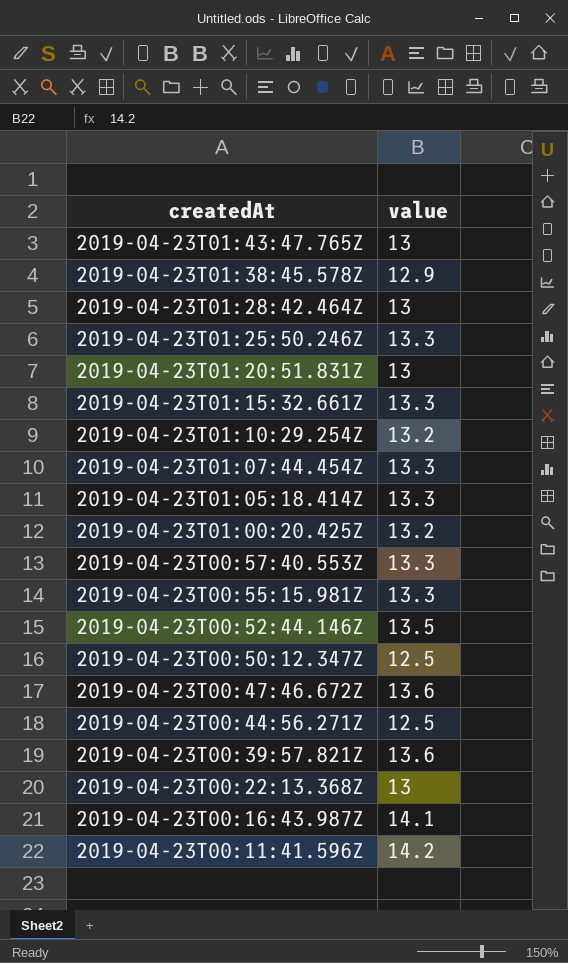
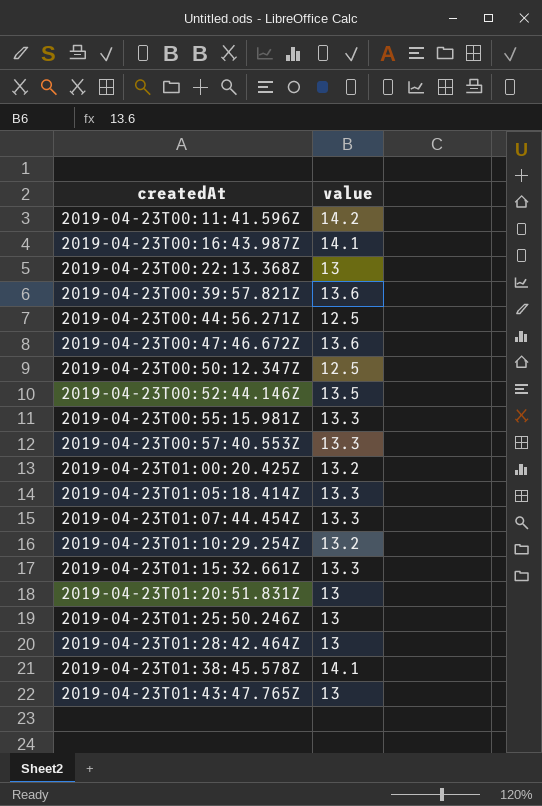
row order: createdAt descending -> createdAt ascending
2019-04-23T01:25:50.246Z | value: 13.3 -> 13
2019-04-23T01:38:45.578Z | value: 12.9 -> 14.1

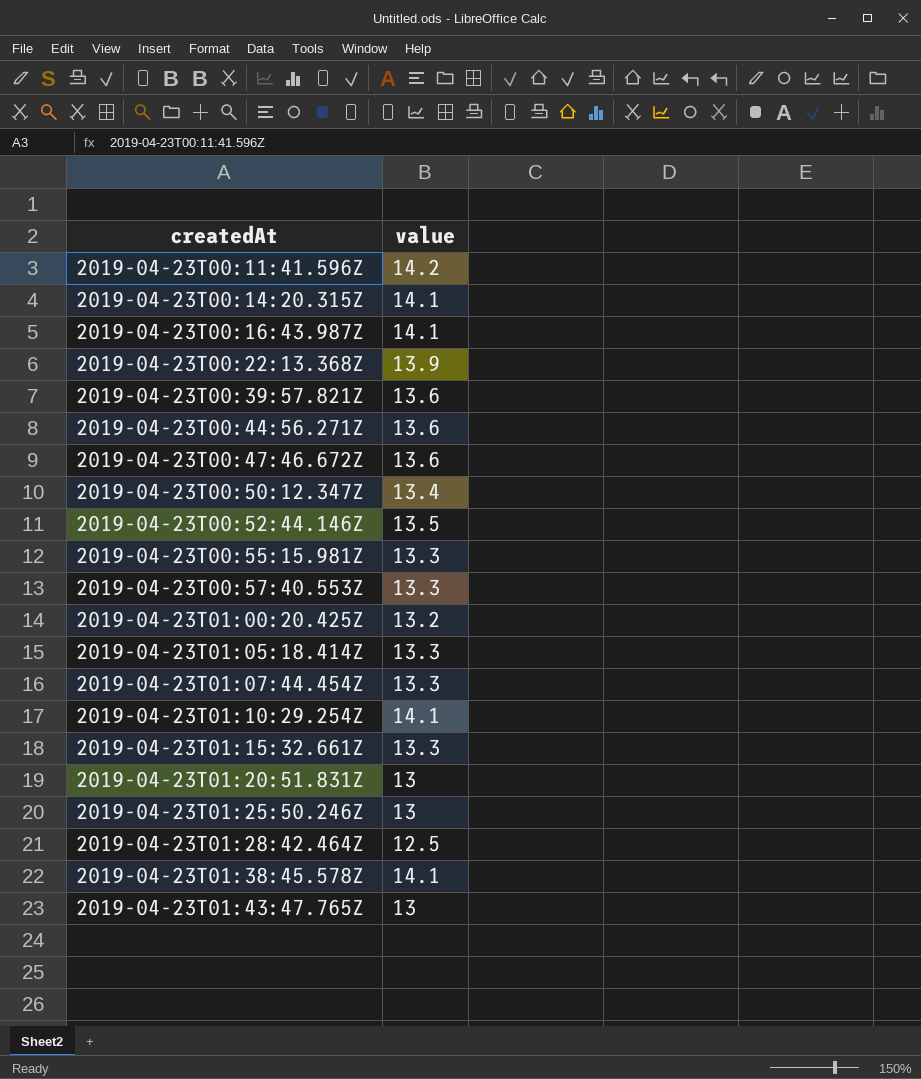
row 2019-04-23T00:14:20.315Z: none -> 14.1
2019-04-23T00:22:13.368Z | value: 13 -> 13.9
2019-04-23T00:44:56.271Z | value: 12.5 -> 13.6
2019-04-23T00:50:12.347Z | value: 12.5 -> 13.4
2019-04-23T01:10:29.254Z | value: 13.2 -> 14.1
2019-04-23T01:28:42.464Z | value: 13 -> 12.5

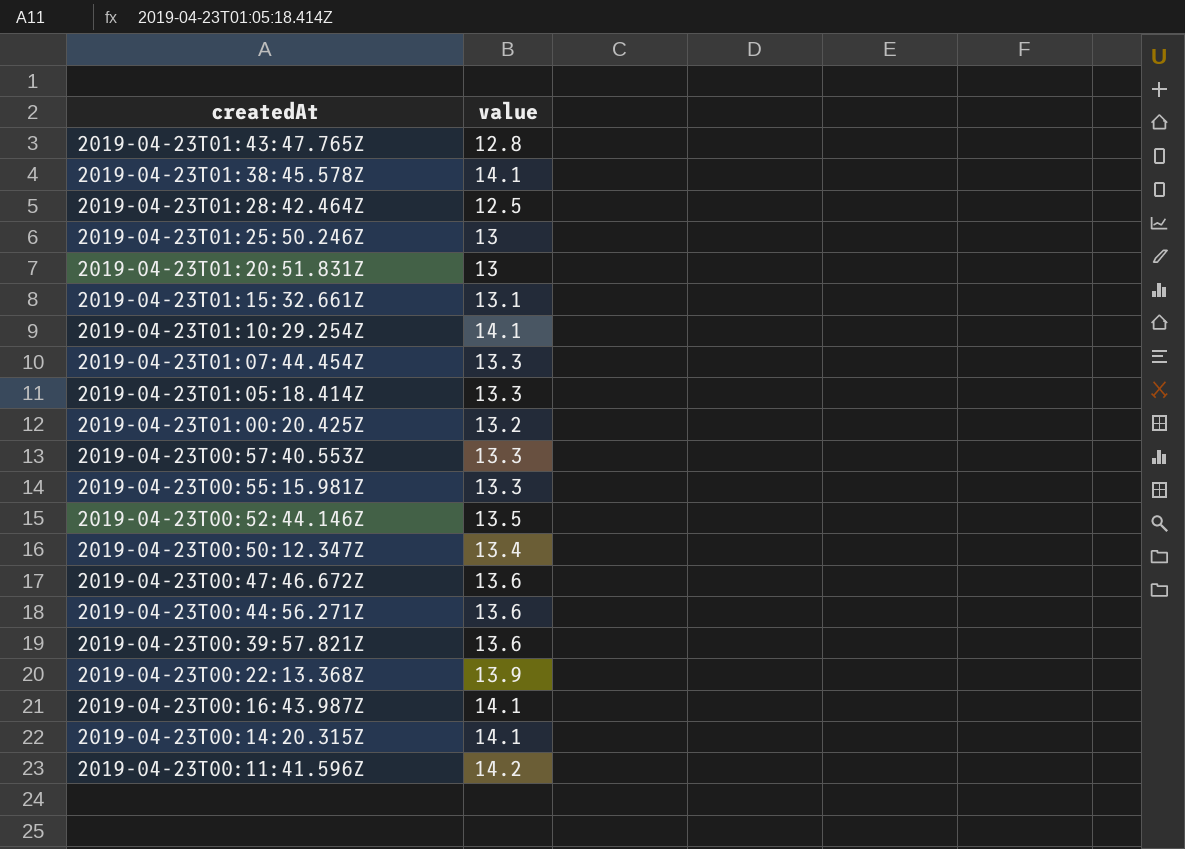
row order: createdAt ascending -> createdAt descending
2019-04-23T01:43:47.765Z | value: 13 -> 12.8
2019-04-23T01:15:32.661Z | value: 13.3 -> 13.1

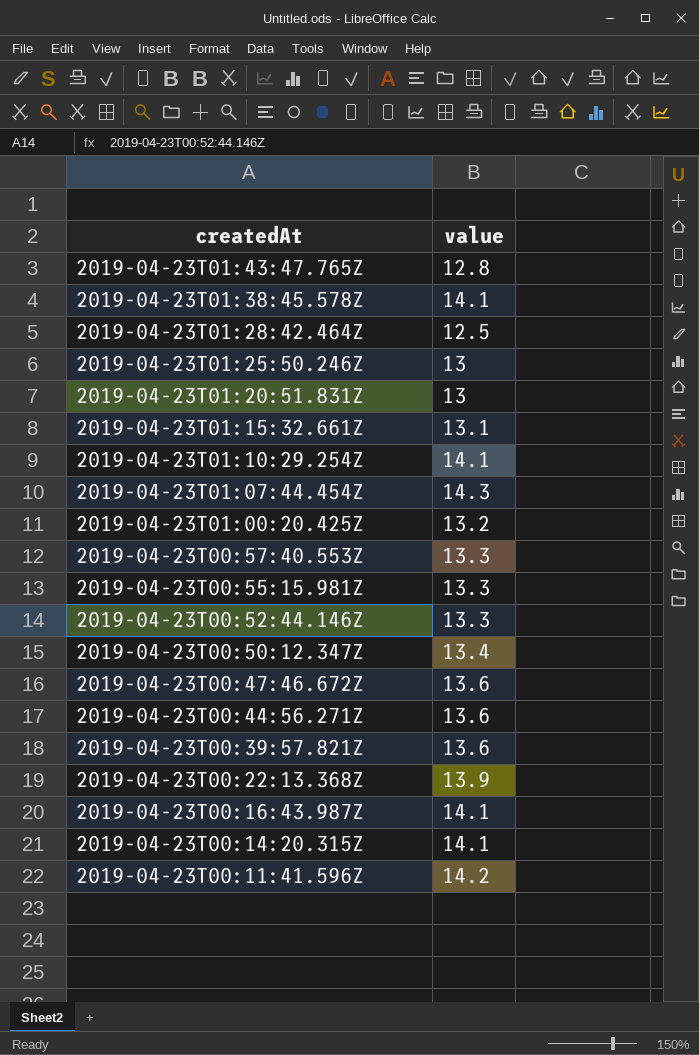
row 2019-04-23T01:05:18.414Z: 13.3 -> none
2019-04-23T01:07:44.454Z | value: 13.3 -> 14.3
2019-04-23T00:52:44.146Z | value: 13.5 -> 13.3

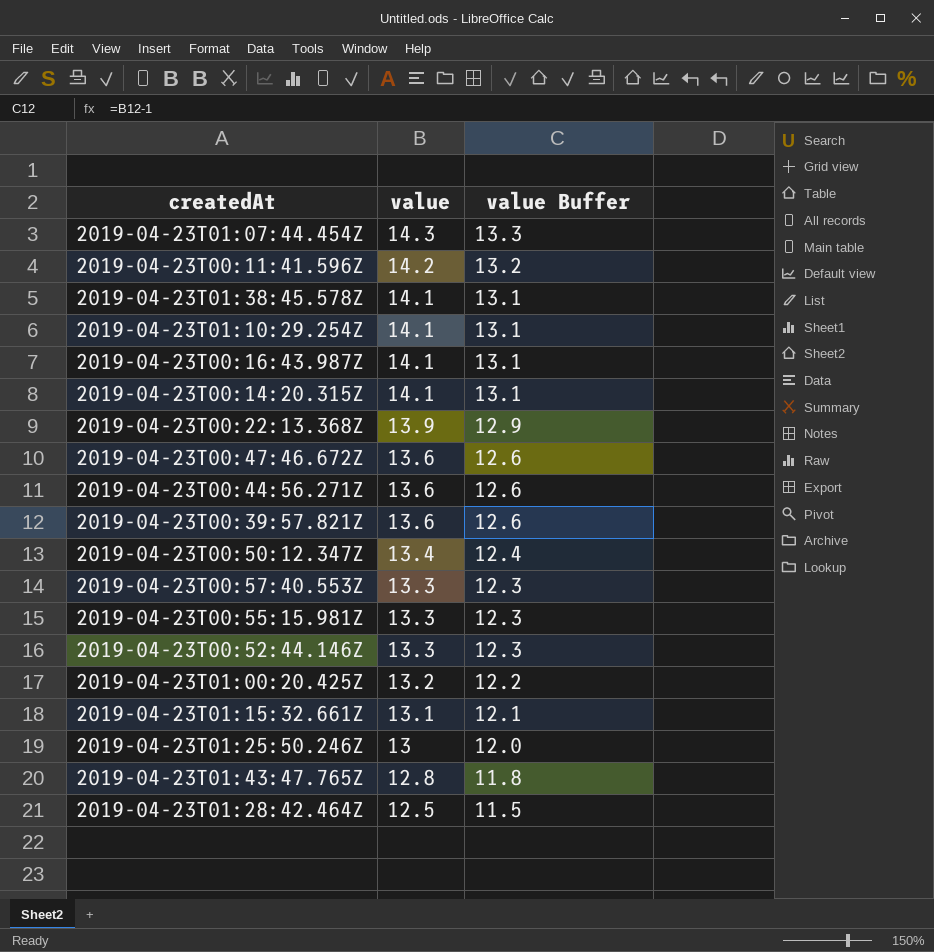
row order: createdAt descending -> value descending
column value Buffer | formula: none -> [value] - 1
row 2019-04-23T01:20:51.831Z: 13 -> none

